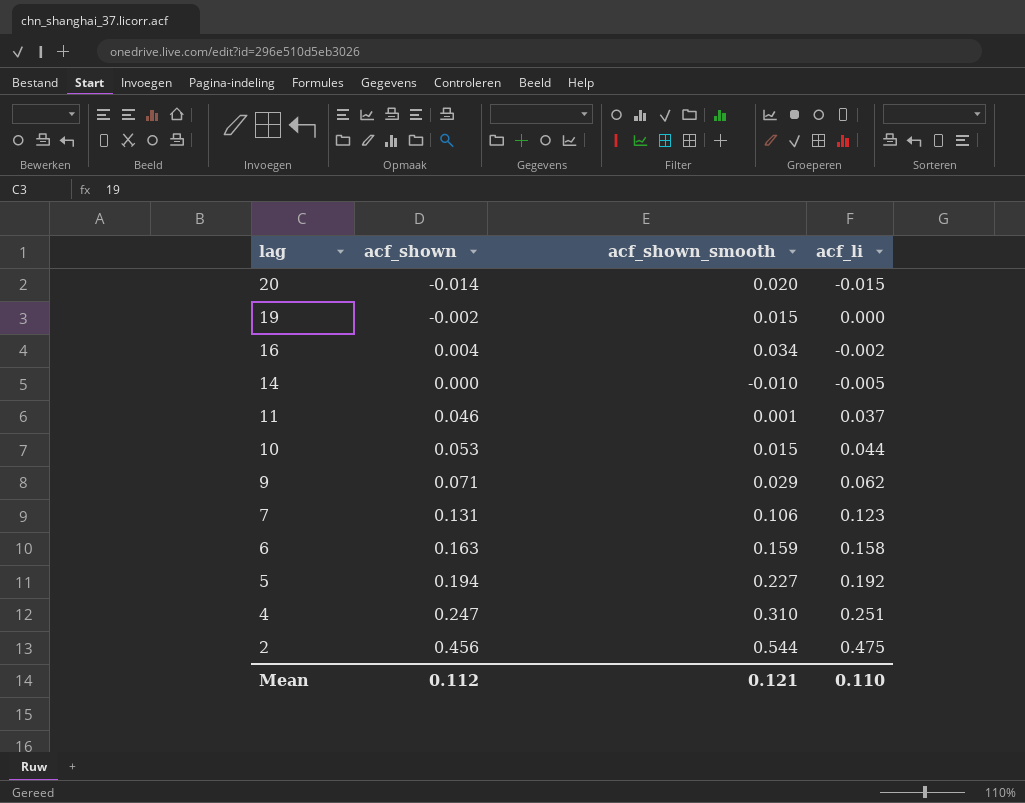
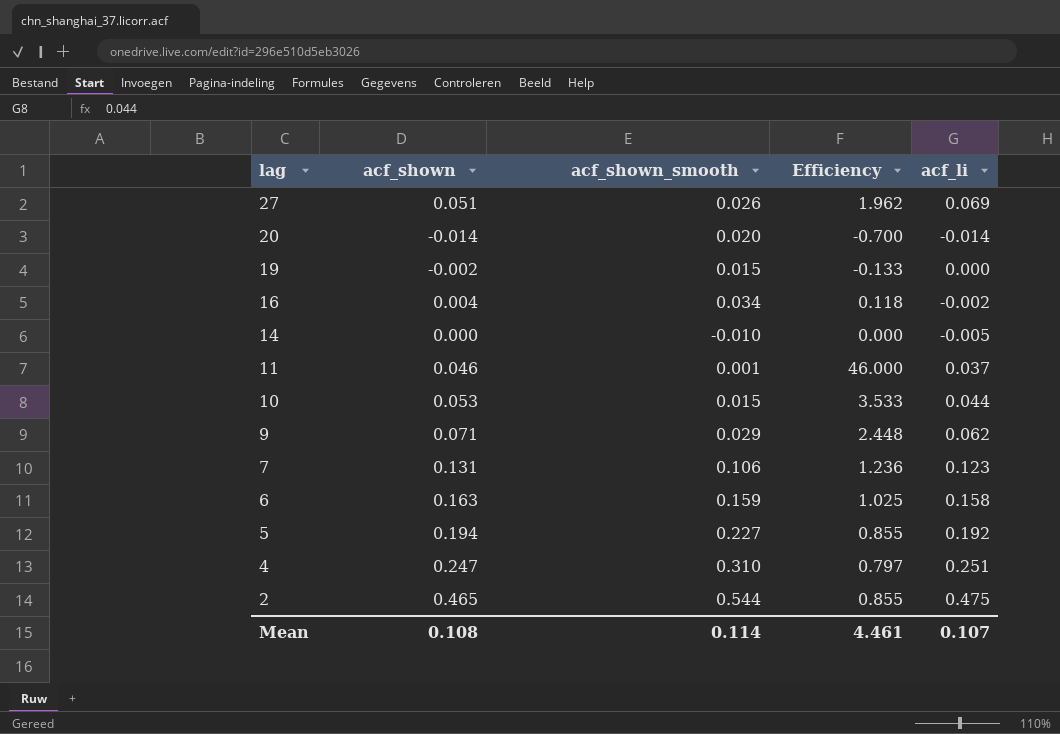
column Efficiency | formula: none -> [acf_shown] / [acf_shown_smooth]
row 27: none -> 0.051 | 0.026 | 1.962 | 0.069
20 | acf_li: -0.015 -> -0.014
2 | acf_shown: 0.456 -> 0.465
Mean | acf_shown: 0.112 -> 0.108
Mean | acf_shown_smooth: 0.121 -> 0.114
Mean | acf_li: 0.110 -> 0.107

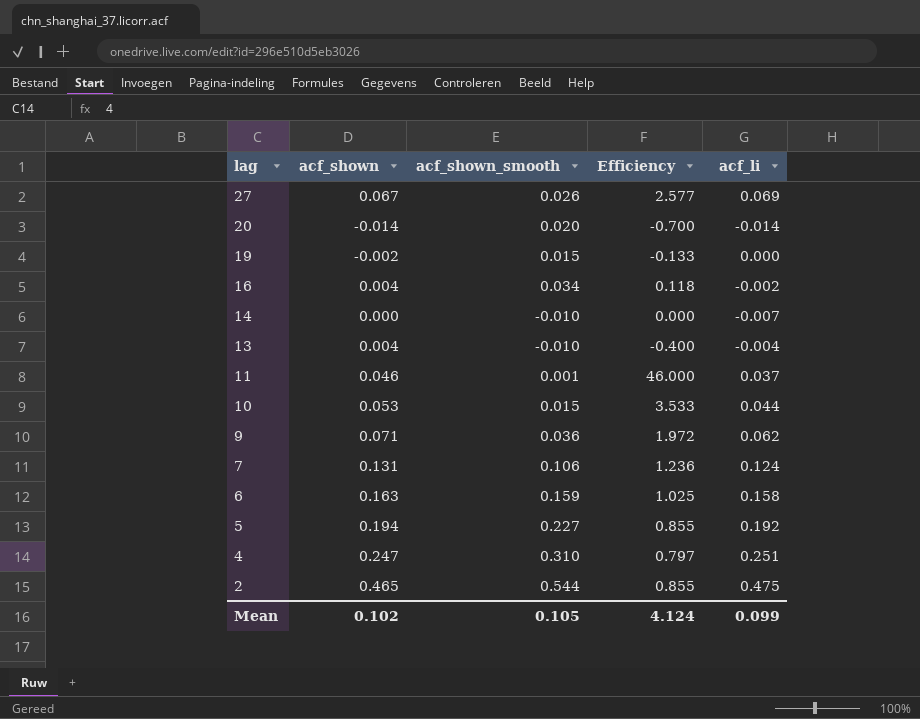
27 | acf_shown: 0.051 -> 0.067
27 | Efficiency: 1.962 -> 2.577
14 | acf_li: -0.005 -> -0.007
row 13: none -> 0.004 | -0.010 | -0.400 | -0.004
9 | acf_shown_smooth: 0.029 -> 0.036
9 | Efficiency: 2.448 -> 1.972
7 | acf_li: 0.123 -> 0.124
Mean | acf_shown: 0.108 -> 0.102
Mean | acf_shown_smooth: 0.114 -> 0.105
Mean | Efficiency: 4.461 -> 4.124
Mean | acf_li: 0.107 -> 0.099

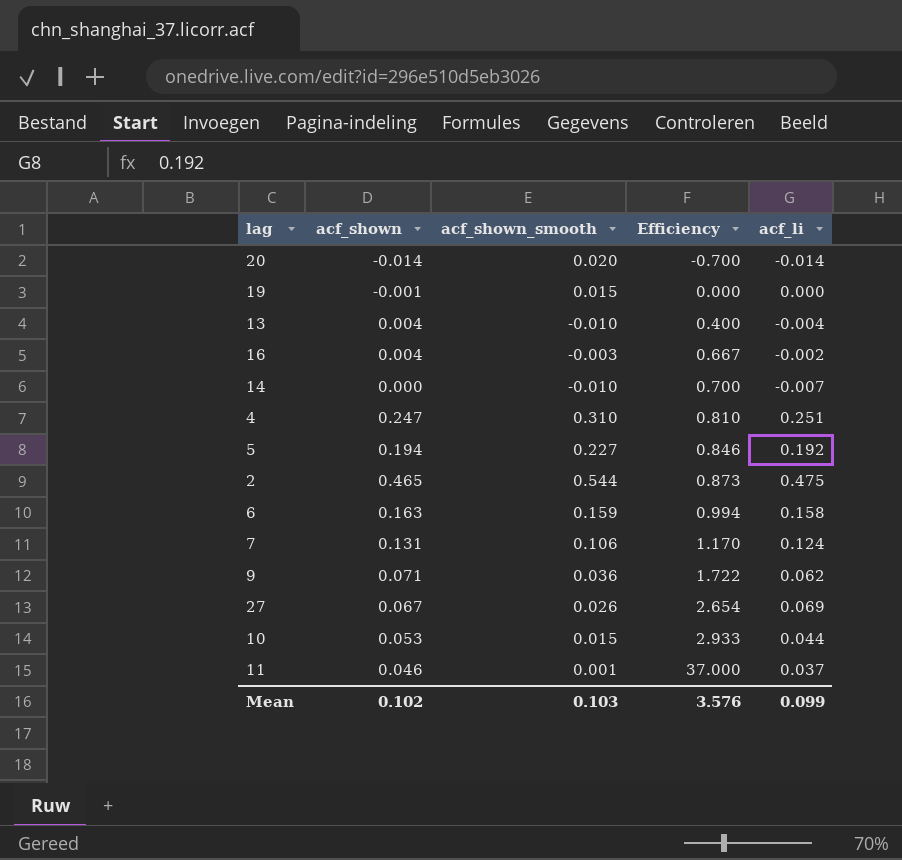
row order: lag descending -> Efficiency ascending
column Efficiency | formula: [acf_shown] / [acf_shown_smooth] -> [acf_li] / [acf_shown_smooth]
19 | acf_shown: -0.002 -> -0.001
16 | acf_shown_smooth: 0.034 -> -0.003
Mean | acf_shown_smooth: 0.105 -> 0.103
Mean | Efficiency: 4.124 -> 3.576

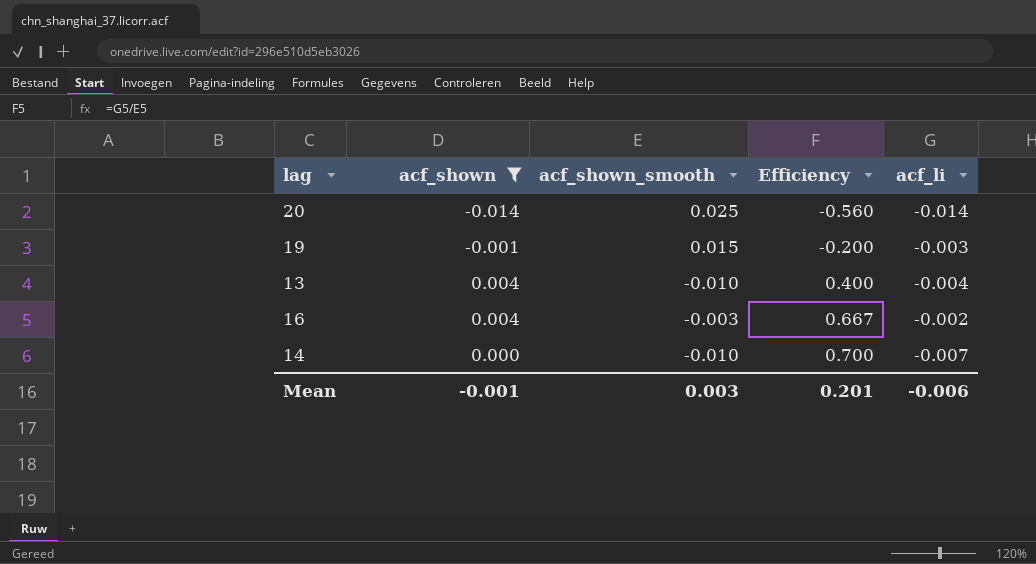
filter: none -> acf_shown <= 0.004
20 | acf_shown_smooth: 0.020 -> 0.025
20 | Efficiency: -0.700 -> -0.560
19 | Efficiency: 0.000 -> -0.200
19 | acf_li: 0.000 -> -0.003
Mean | acf_shown: 0.102 -> -0.001
Mean | acf_shown_smooth: 0.103 -> 0.003
Mean | Efficiency: 3.576 -> 0.201
Mean | acf_li: 0.099 -> -0.006

